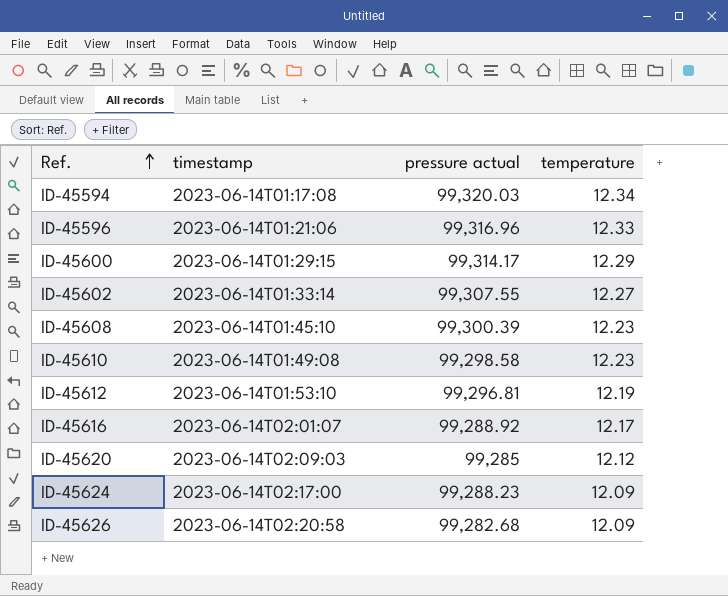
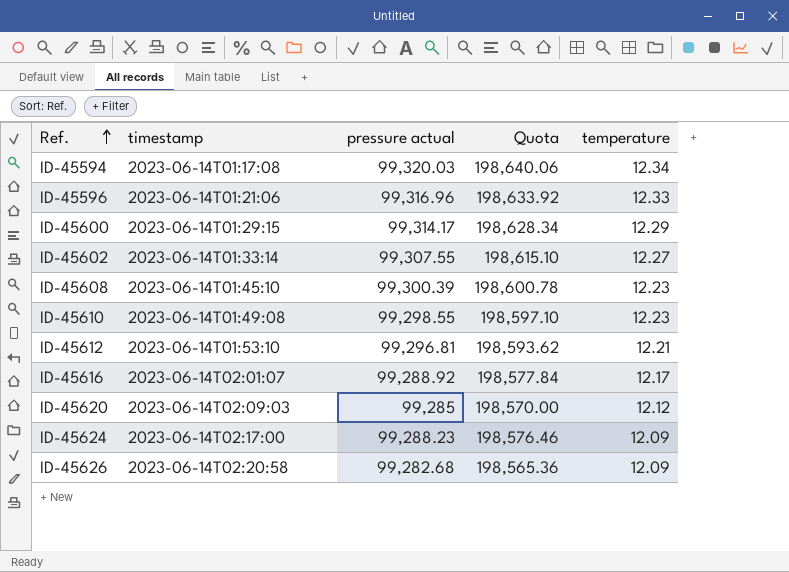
column Quota | formula: none -> [pressure actual] * 2
ID-45610 | pressure actual: 99,298.58 -> 99,298.55
ID-45612 | temperature: 12.19 -> 12.21

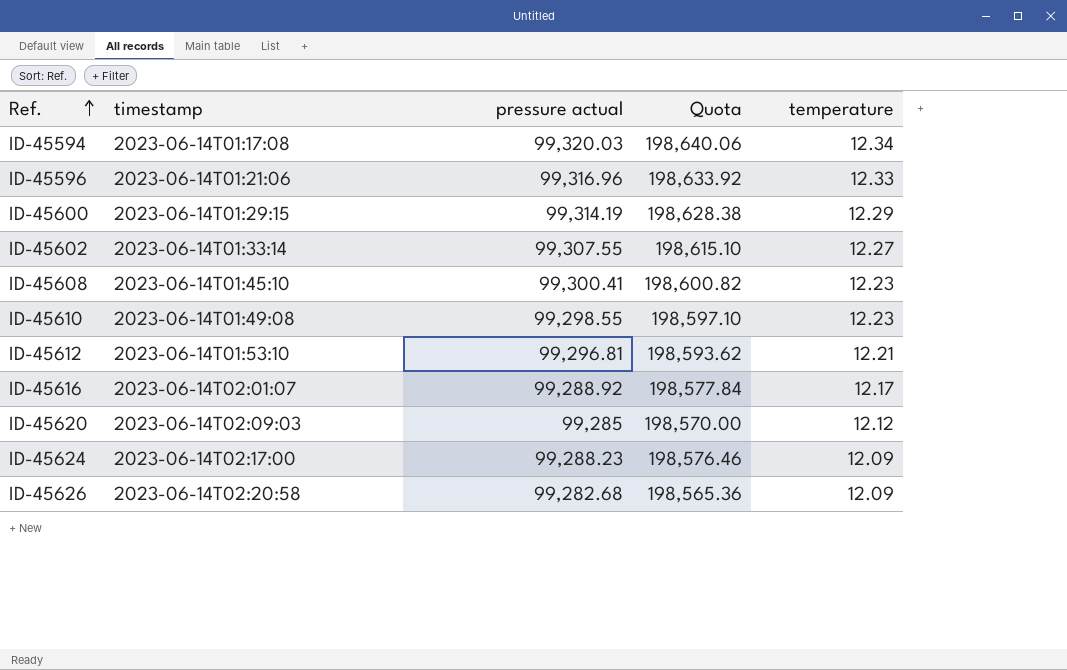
ID-45600 | pressure actual: 99,314.17 -> 99,314.19
ID-45600 | Quota: 198,628.34 -> 198,628.38
ID-45608 | pressure actual: 99,300.39 -> 99,300.41
ID-45608 | Quota: 198,600.78 -> 198,600.82

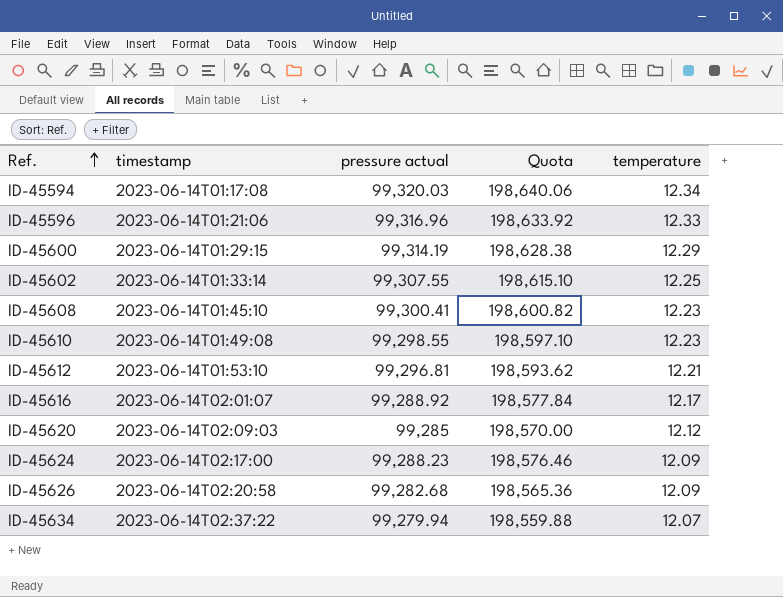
ID-45602 | temperature: 12.27 -> 12.25
row ID-45634: none -> 2023-06-14T02:37:22 | 99,279.94 | 198,559.88 | 12.07

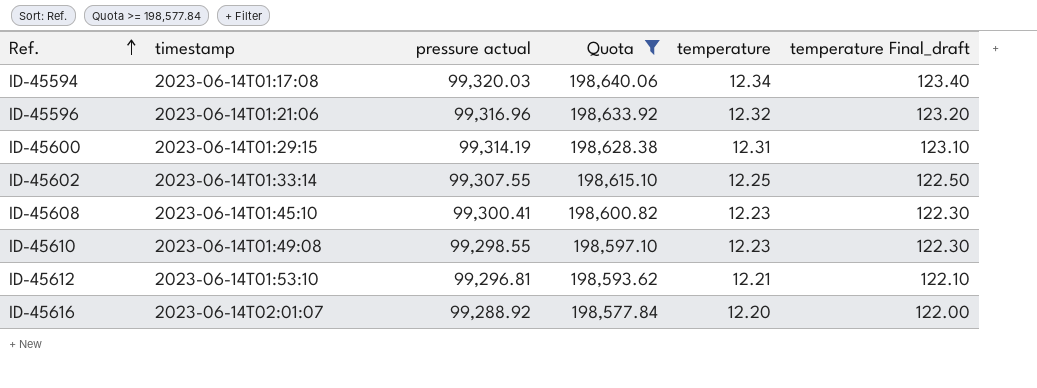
filter: none -> Quota >= 198,577.84
column temperature Final_draft | formula: none -> [temperature] * 10
ID-45596 | temperature: 12.33 -> 12.32
ID-45600 | temperature: 12.29 -> 12.31
ID-45616 | temperature: 12.17 -> 12.20

